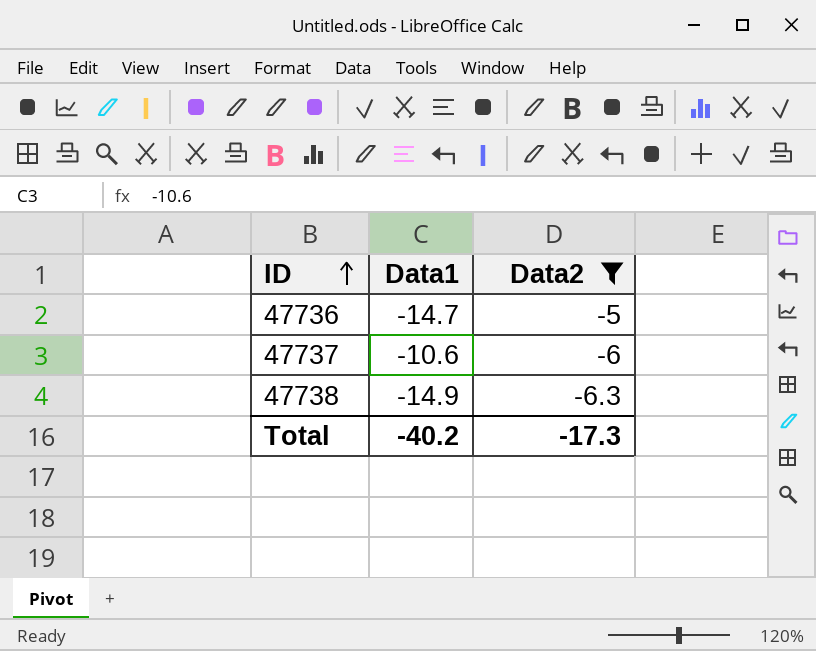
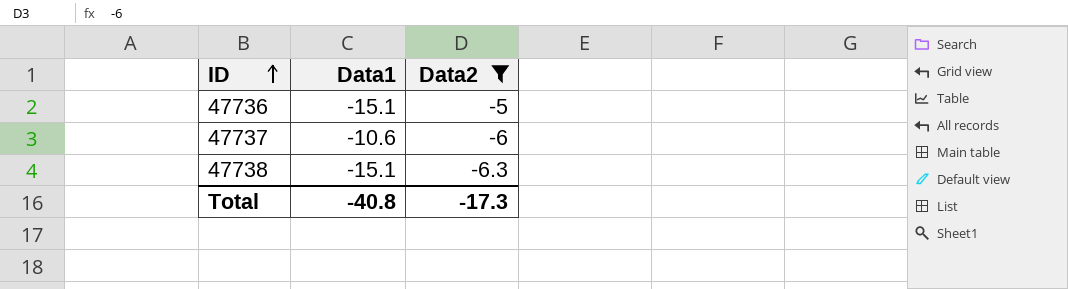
47736 | Data1: -14.7 -> -15.1
47738 | Data1: -14.9 -> -15.1
Total | Data1: -40.2 -> -40.8

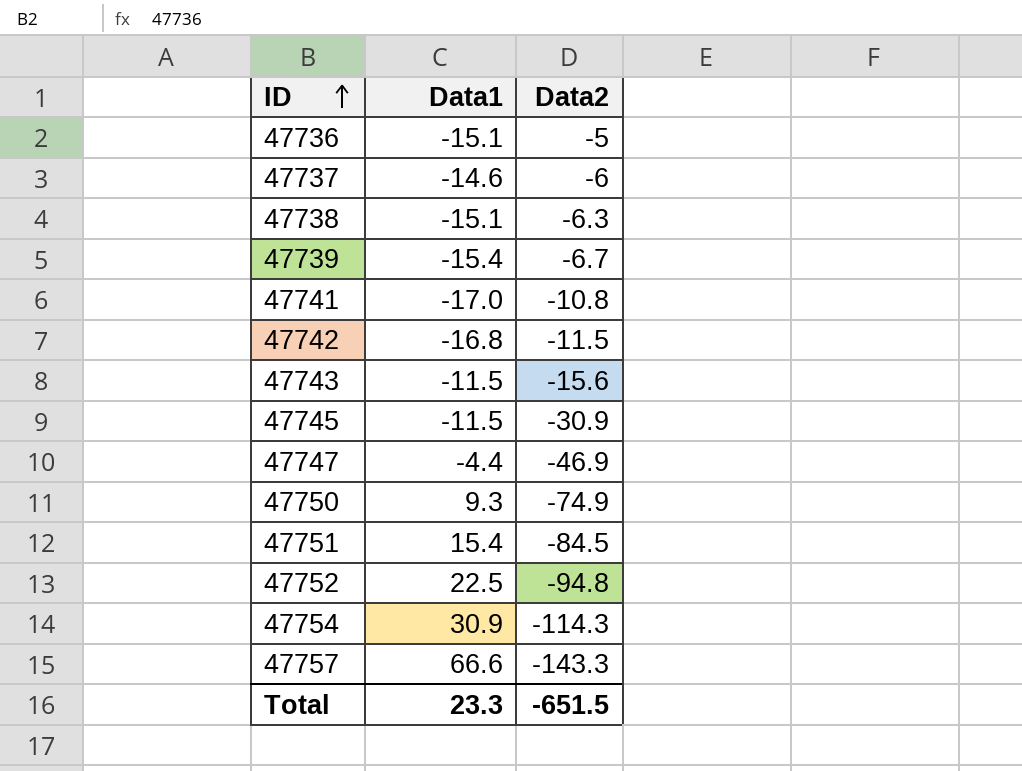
filter: Data2 >= -6.3 -> none
47737 | Data1: -10.6 -> -14.6
Total | Data1: -40.8 -> 23.3
Total | Data2: -17.3 -> -651.5

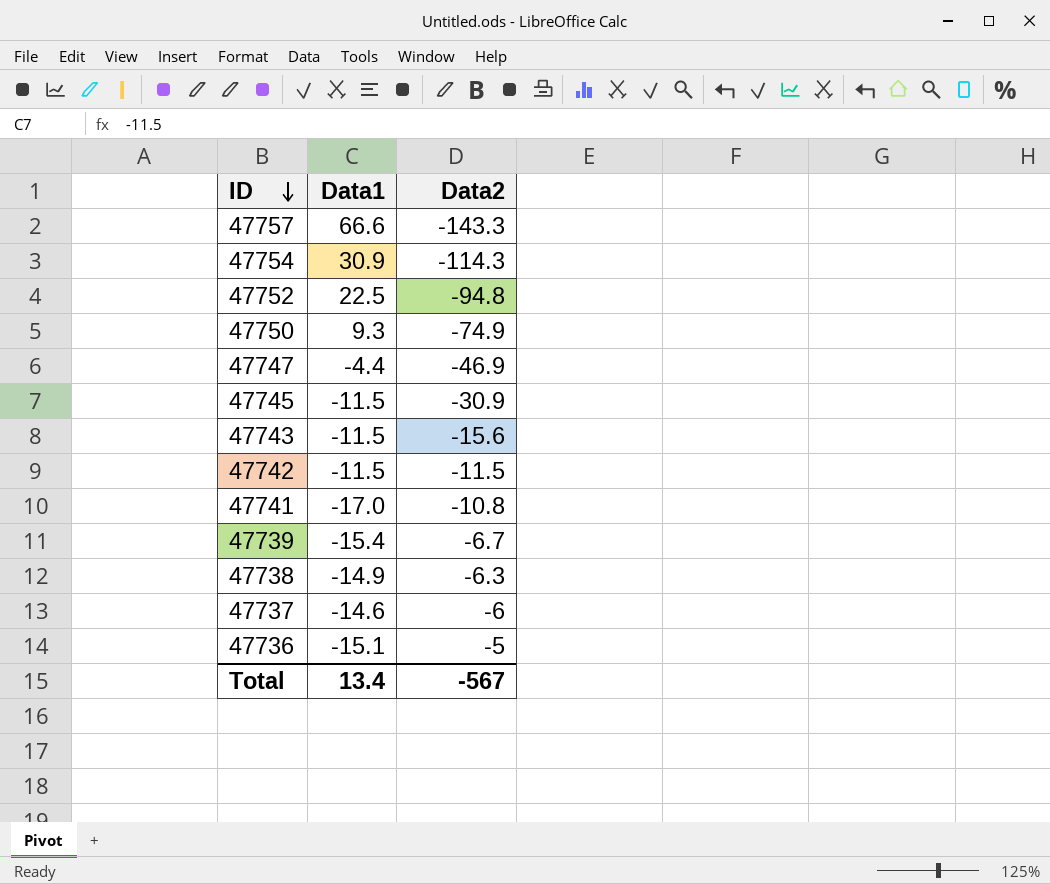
row order: ID ascending -> ID descending
row 47751: 15.4 | -84.5 -> none
47742 | Data1: -16.8 -> -11.5
47738 | Data1: -15.1 -> -14.9
Total | Data1: 23.3 -> 13.4
Total | Data2: -651.5 -> -567

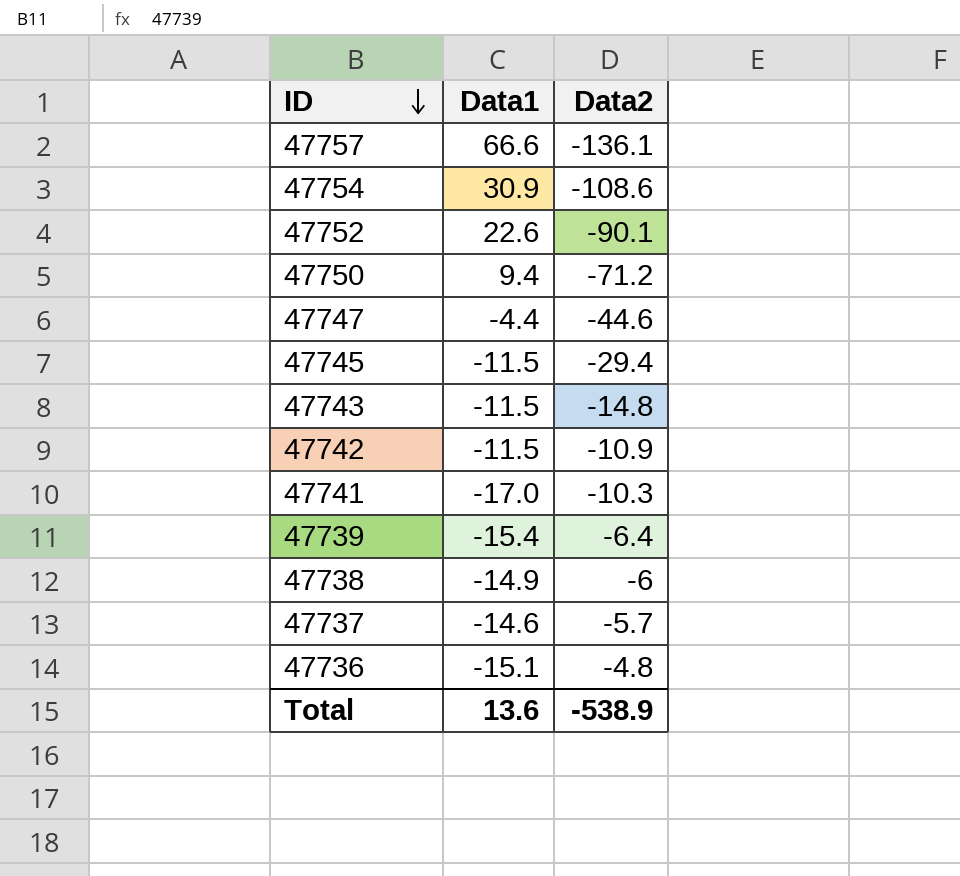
47757 | Data2: -143.3 -> -136.1
47754 | Data2: -114.3 -> -108.6
47752 | Data1: 22.5 -> 22.6
47752 | Data2: -94.8 -> -90.1
47750 | Data1: 9.3 -> 9.4
47750 | Data2: -74.9 -> -71.2
47747 | Data2: -46.9 -> -44.6
47745 | Data2: -30.9 -> -29.4
47743 | Data2: -15.6 -> -14.8
47742 | Data2: -11.5 -> -10.9
47741 | Data2: -10.8 -> -10.3
47739 | Data2: -6.7 -> -6.4
47738 | Data2: -6.3 -> -6
47737 | Data2: -6 -> -5.7
47736 | Data2: -5 -> -4.8
Total | Data1: 13.4 -> 13.6
Total | Data2: -567 -> -538.9

